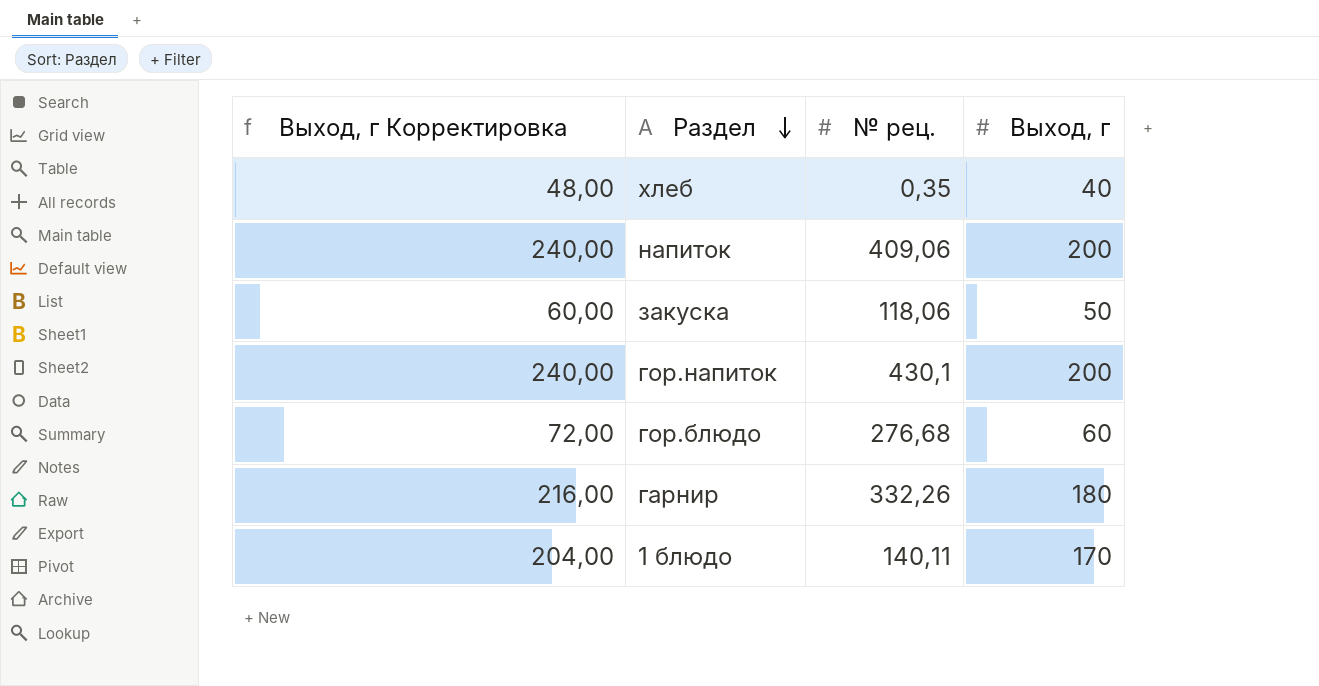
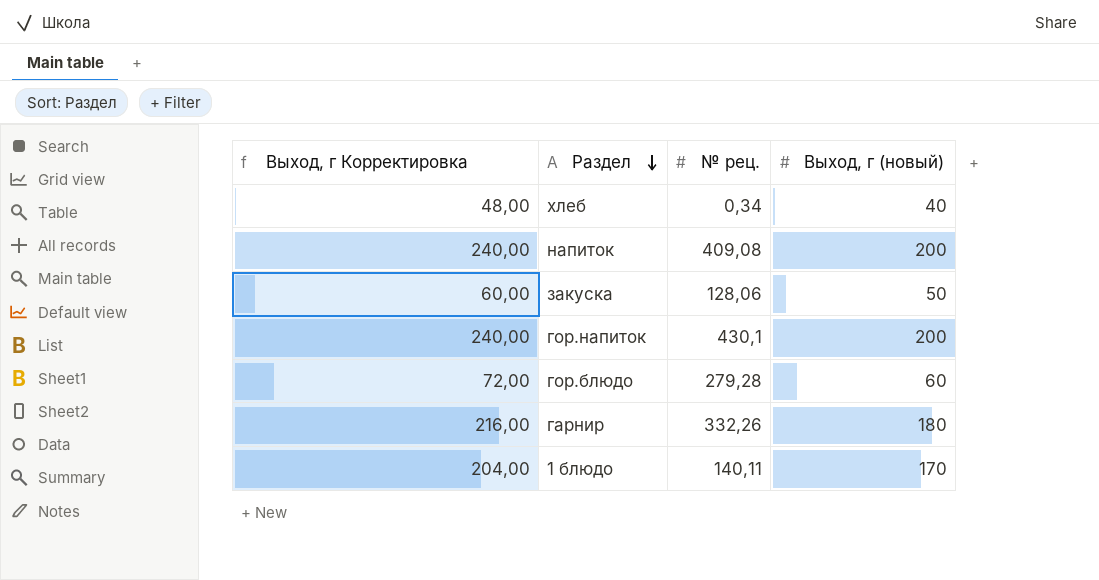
column name: Выход, г -> Выход, г (новый)
хлеб | № рец.: 0,35 -> 0,34
напиток | № рец.: 409,06 -> 409,08
закуска | № рец.: 118,06 -> 128,06
гор.блюдо | № рец.: 276,68 -> 279,28

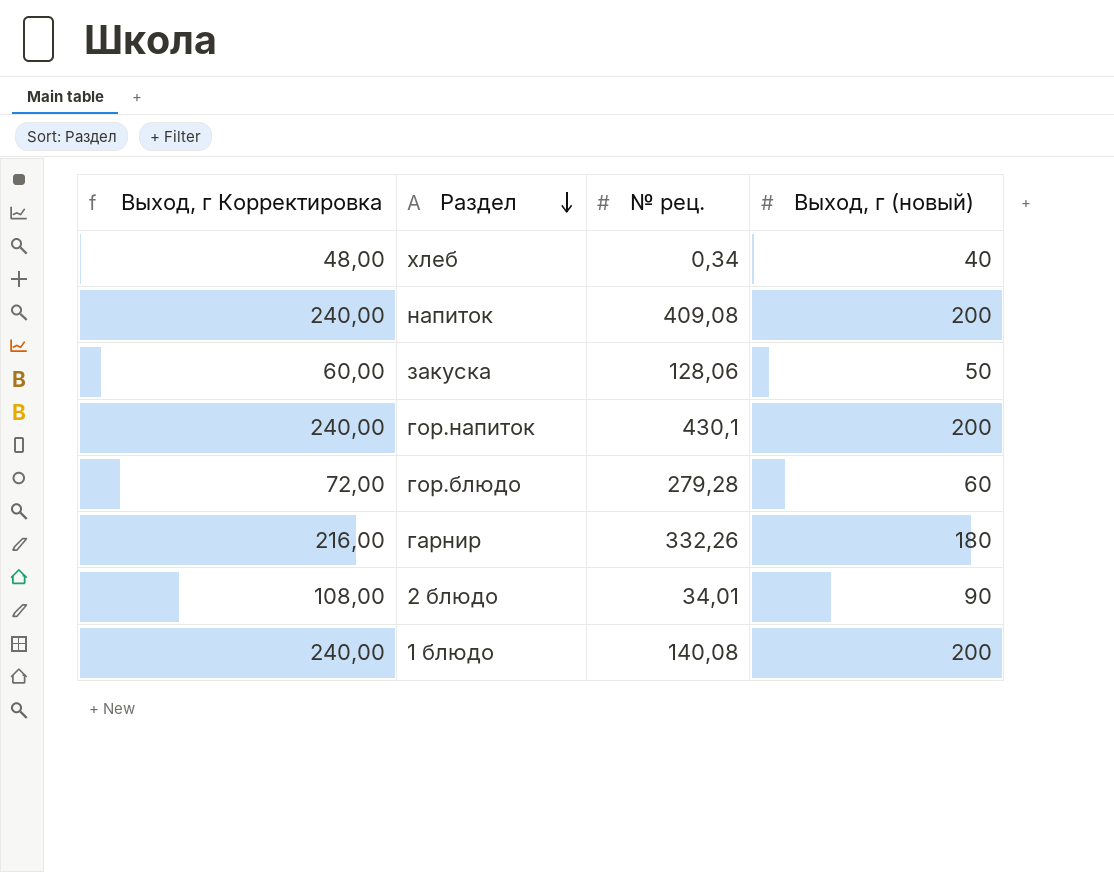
row 2 блюдо: none -> 108,00 | 34,01 | 90
1 блюдо | Выход, г Корректировка: 204,00 -> 240,00
1 блюдо | № рец.: 140,11 -> 140,08
1 блюдо | Выход, г (новый): 170 -> 200

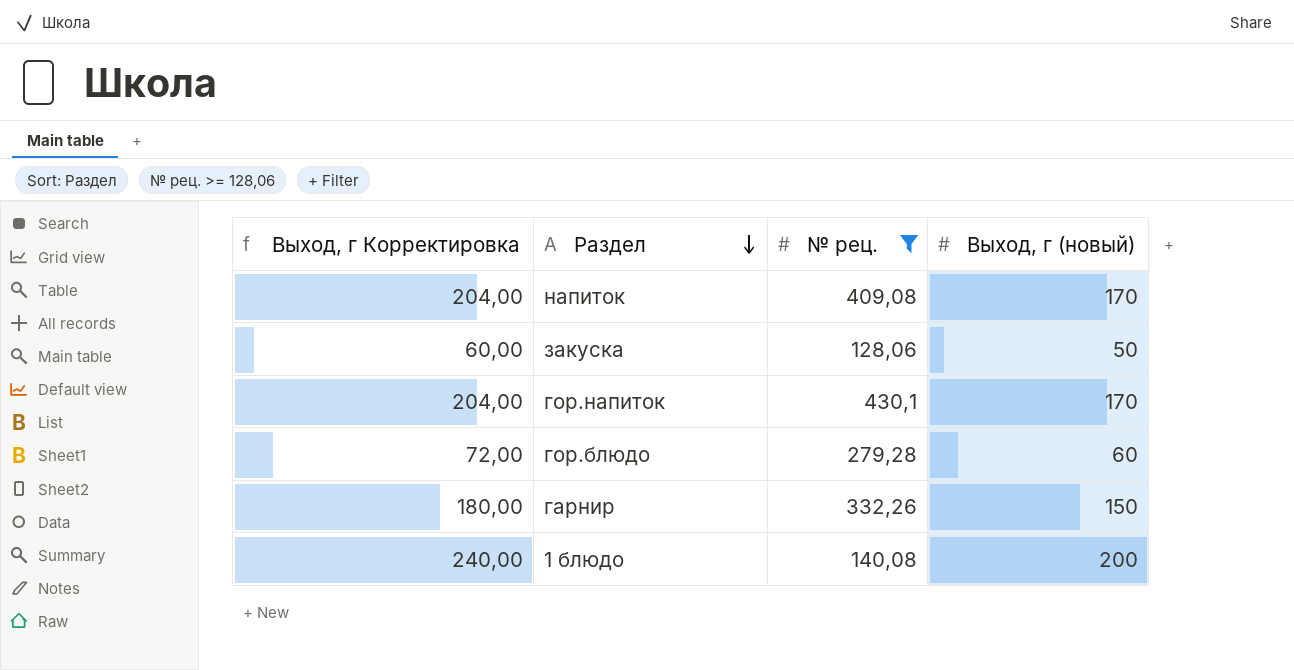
filter: none -> № рец. >= 128,06
напиток | Выход, г Корректировка: 240,00 -> 204,00
напиток | Выход, г (новый): 200 -> 170
гор.напиток | Выход, г Корректировка: 240,00 -> 204,00
гор.напиток | Выход, г (новый): 200 -> 170
гарнир | Выход, г Корректировка: 216,00 -> 180,00
гарнир | Выход, г (новый): 180 -> 150

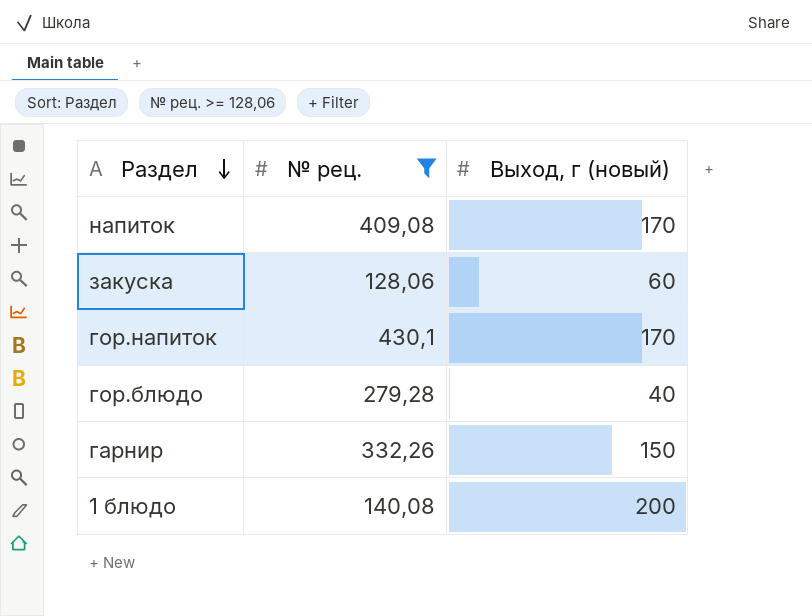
column Выход, г Корректировка | formula: [Выход, г (новый)] * 1,2 -> none
закуска | Выход, г (новый): 50 -> 60
гор.блюдо | Выход, г (новый): 60 -> 40

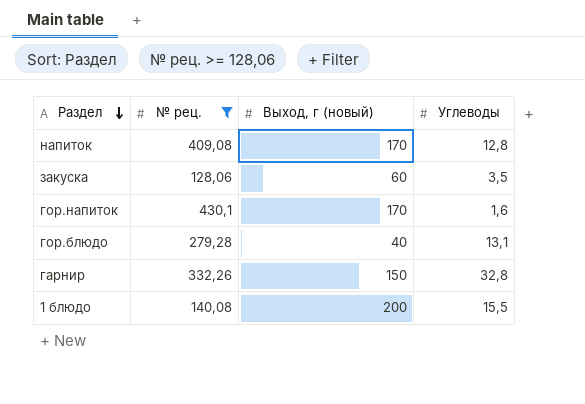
column Углеводы | position: none -> 4

